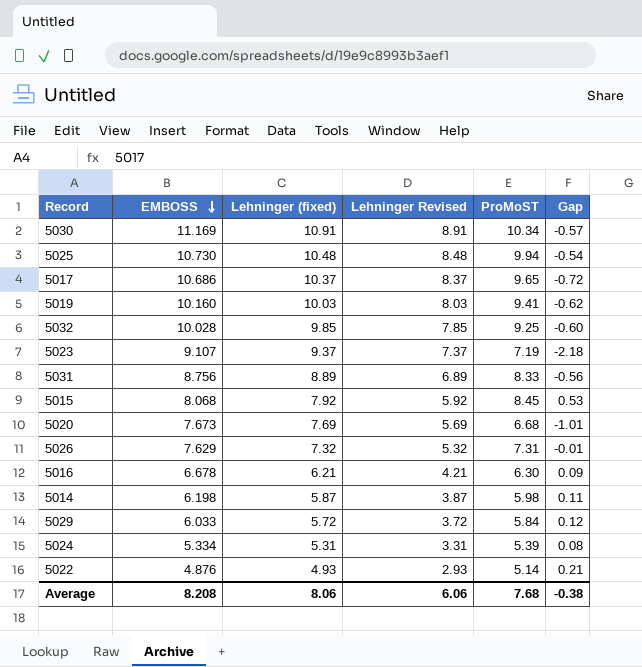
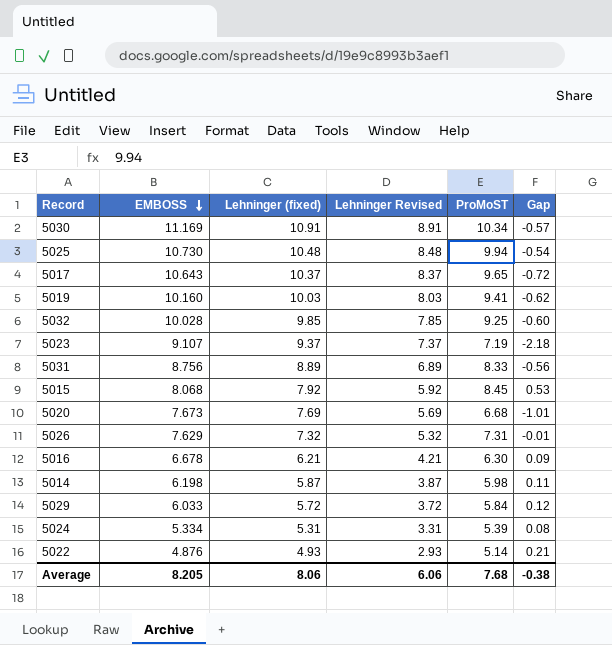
5017 | EMBOSS: 10.686 -> 10.643
Average | EMBOSS: 8.208 -> 8.205

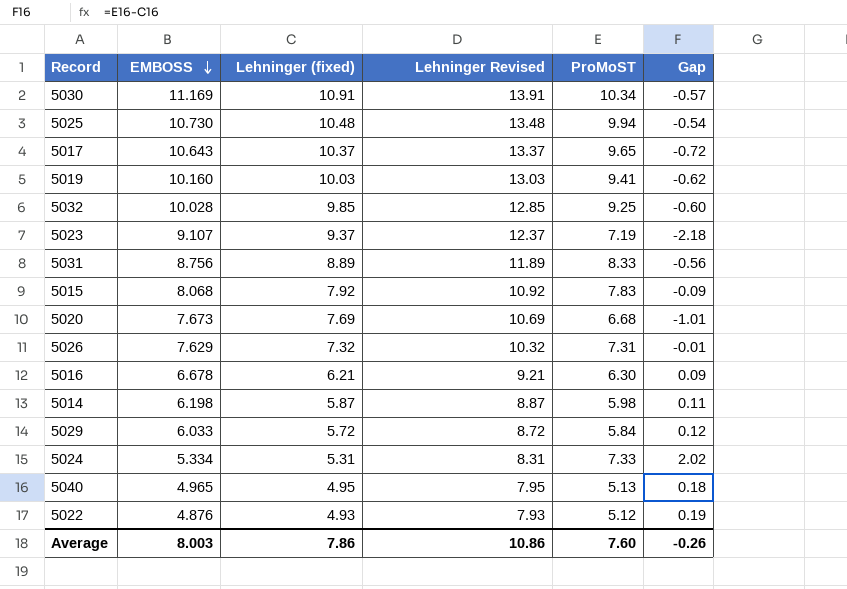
column Lehninger Revised | formula: [Lehninger (fixed)] - 2 -> [Lehninger (fixed)] + 3
5015 | ProMoST: 8.45 -> 7.83
5015 | Gap: 0.53 -> -0.09
5024 | ProMoST: 5.39 -> 7.33
5024 | Gap: 0.08 -> 2.02
row 5040: none -> 4.965 | 4.95 | 7.95 | 5.13 | 0.18
5022 | ProMoST: 5.14 -> 5.12
5022 | Gap: 0.21 -> 0.19
Average | EMBOSS: 8.205 -> 8.003
Average | Lehninger (fixed): 8.06 -> 7.86
Average | Lehninger Revised: 6.06 -> 10.86
Average | ProMoST: 7.68 -> 7.60
Average | Gap: -0.38 -> -0.26

